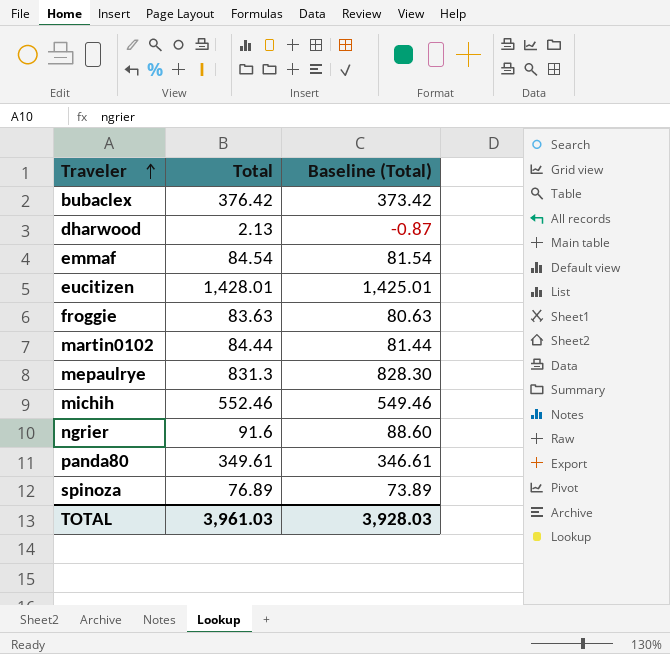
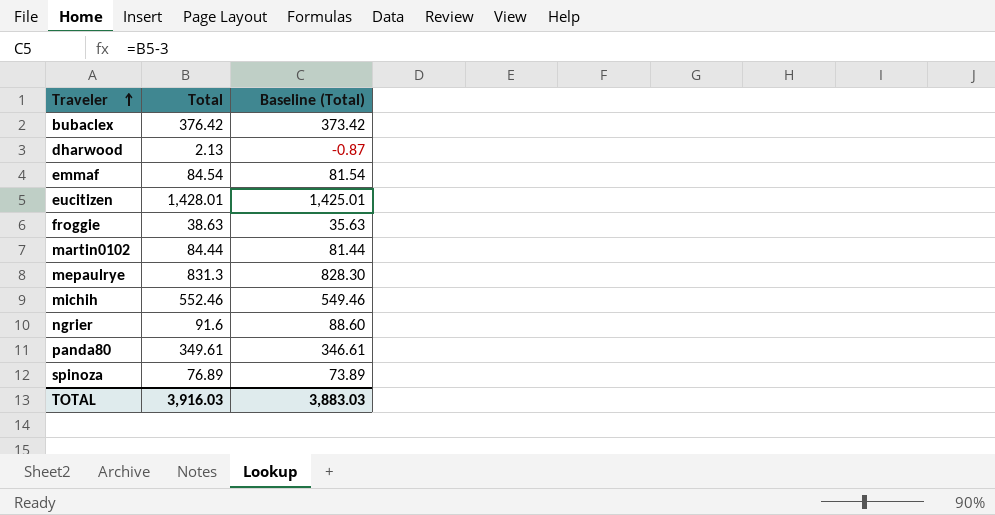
froggie | Total: 83.63 -> 38.63
froggie | Baseline (Total): 80.63 -> 35.63
TOTAL | Total: 3,961.03 -> 3,916.03
TOTAL | Baseline (Total): 3,928.03 -> 3,883.03

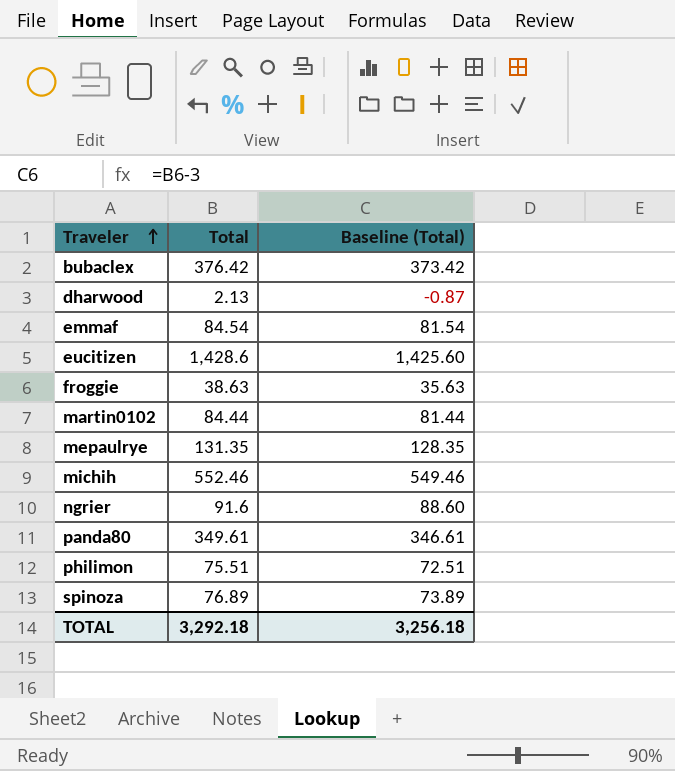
eucitizen | Total: 1,428.01 -> 1,428.6
eucitizen | Baseline (Total): 1,425.01 -> 1,425.60
mepaulrye | Total: 831.3 -> 131.35
mepaulrye | Baseline (Total): 828.30 -> 128.35
row philimon: none -> 75.51 | 72.51
TOTAL | Total: 3,916.03 -> 3,292.18
TOTAL | Baseline (Total): 3,883.03 -> 3,256.18

